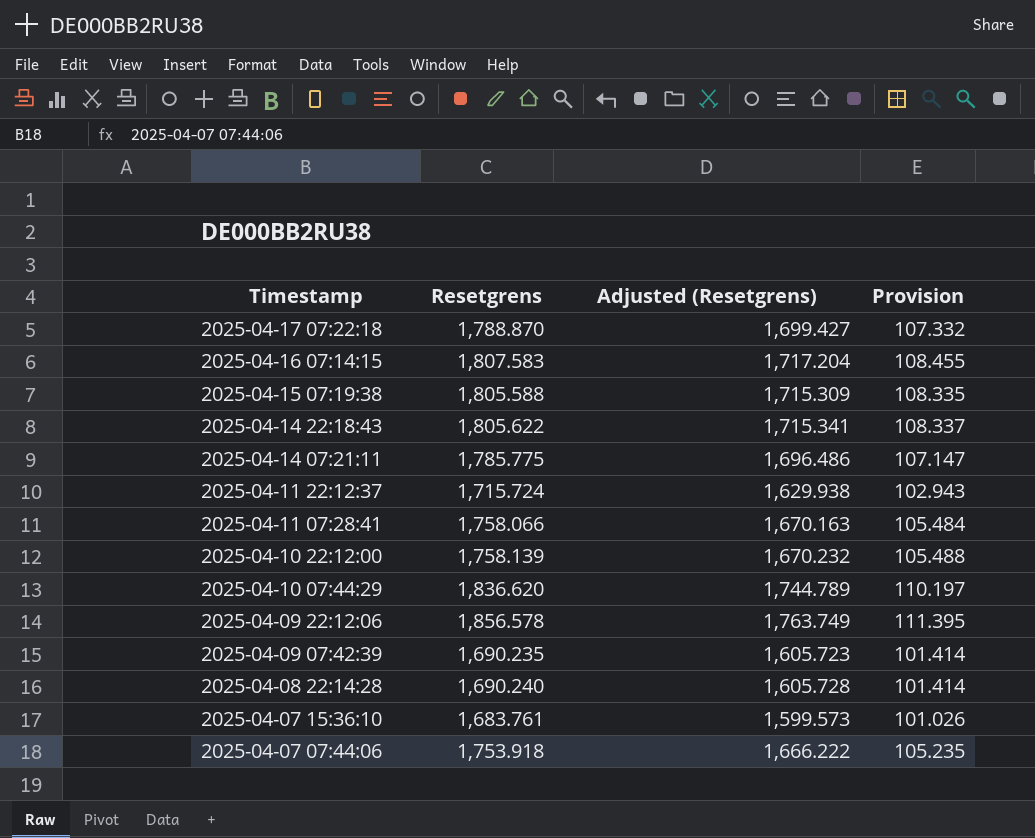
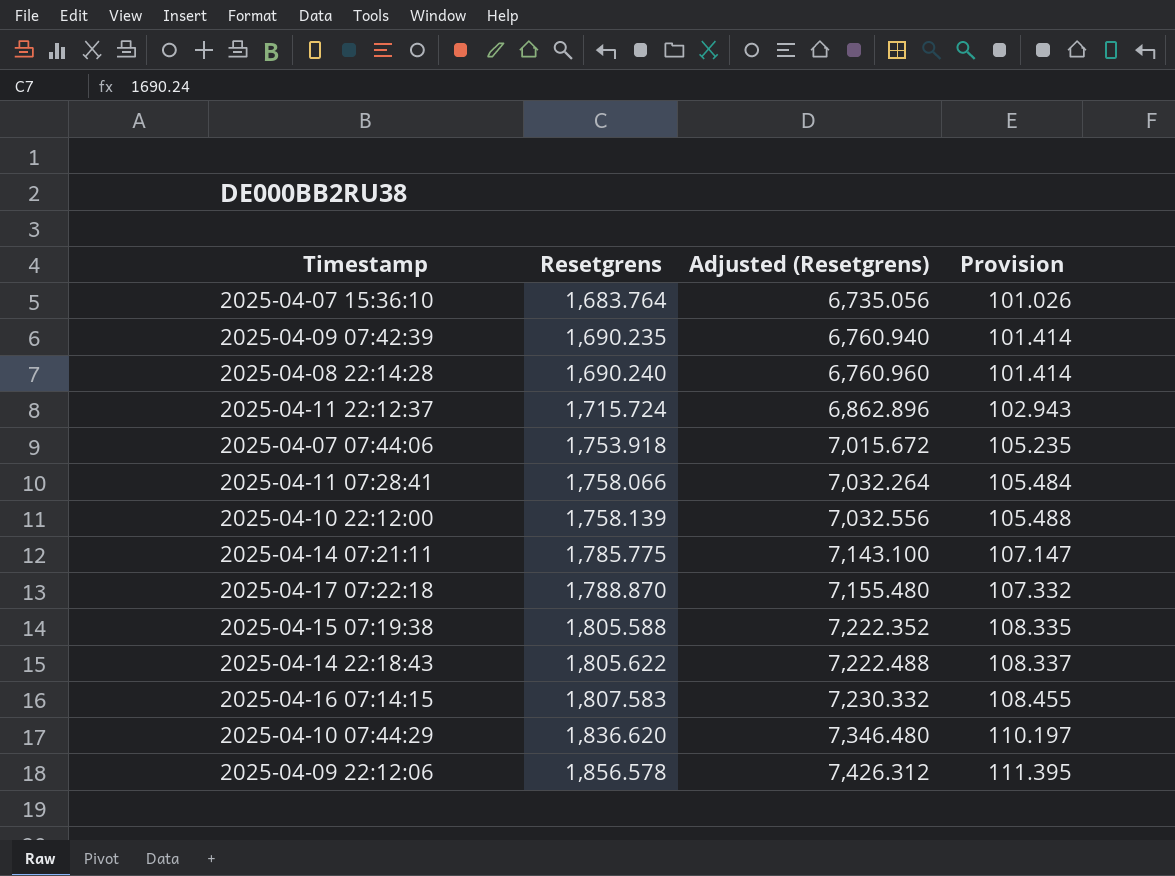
row order: Timestamp descending -> Resetgrens ascending
column Adjusted (Resetgrens) | formula: [Resetgrens] * 0.95 -> [Resetgrens] * 4
2025-04-07 15:36:10 | Resetgrens: 1,683.761 -> 1,683.764

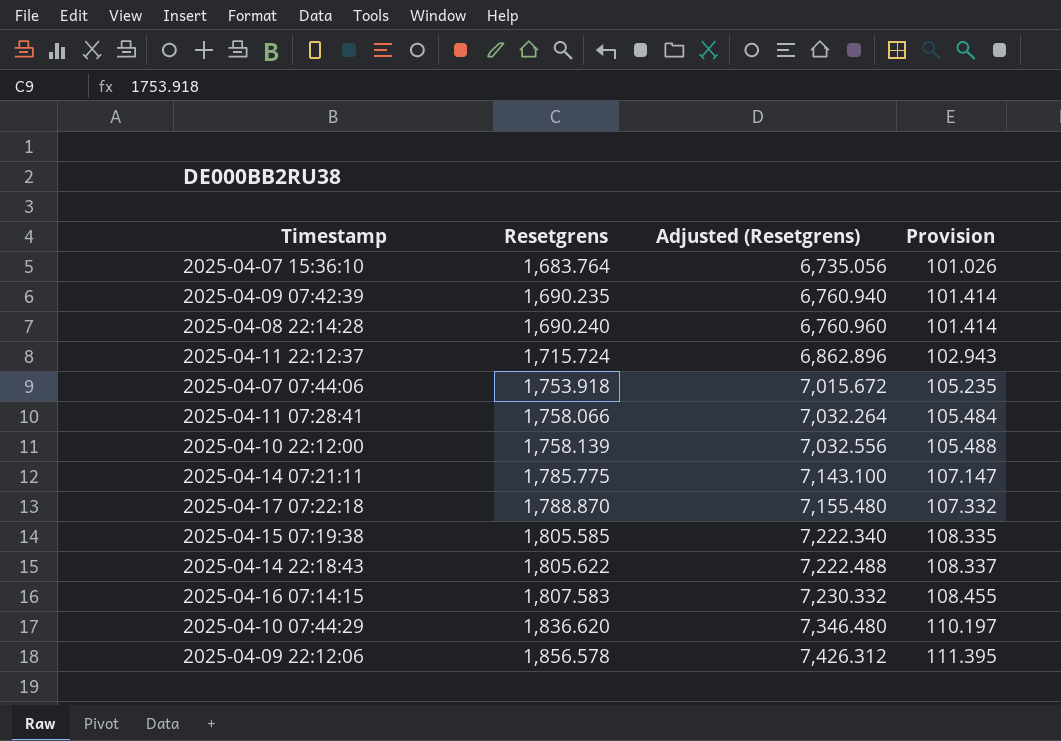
2025-04-15 07:19:38 | Resetgrens: 1,805.588 -> 1,805.585
2025-04-15 07:19:38 | Adjusted (Resetgrens): 7,222.352 -> 7,222.340

